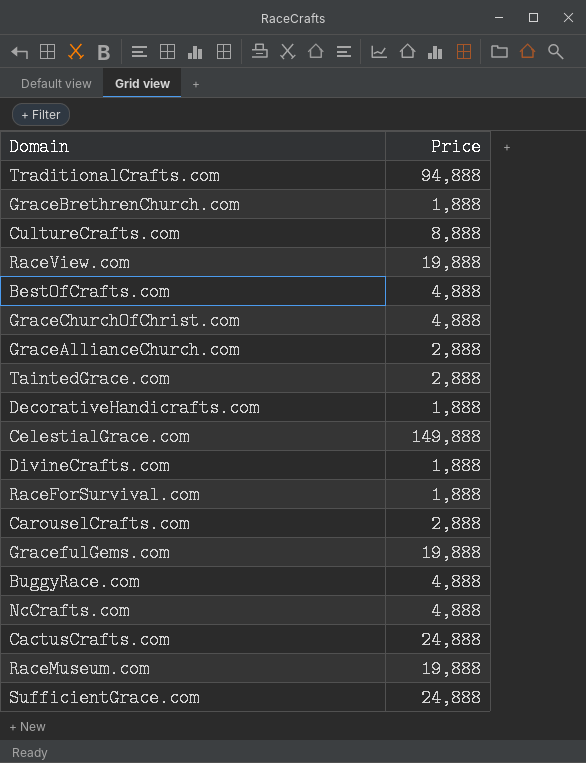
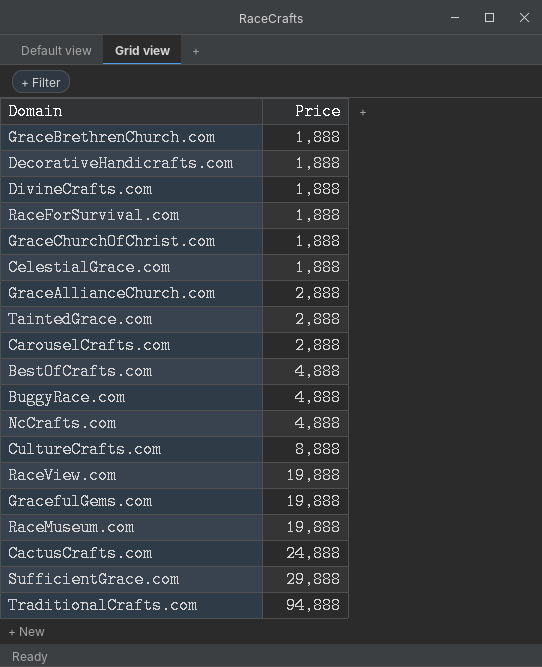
row order: none -> Price ascending
GraceChurchOfChrist.com | Price: 4,888 -> 1,888
CelestialGrace.com | Price: 149,888 -> 1,888
SufficientGrace.com | Price: 24,888 -> 29,888

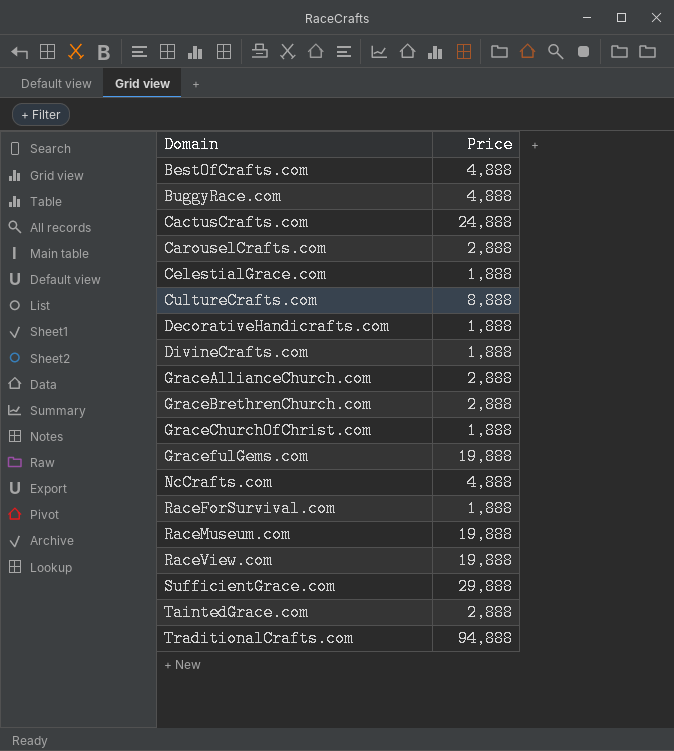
row order: Price ascending -> Domain ascending
GraceBrethrenChurch.com | Price: 1,888 -> 2,888

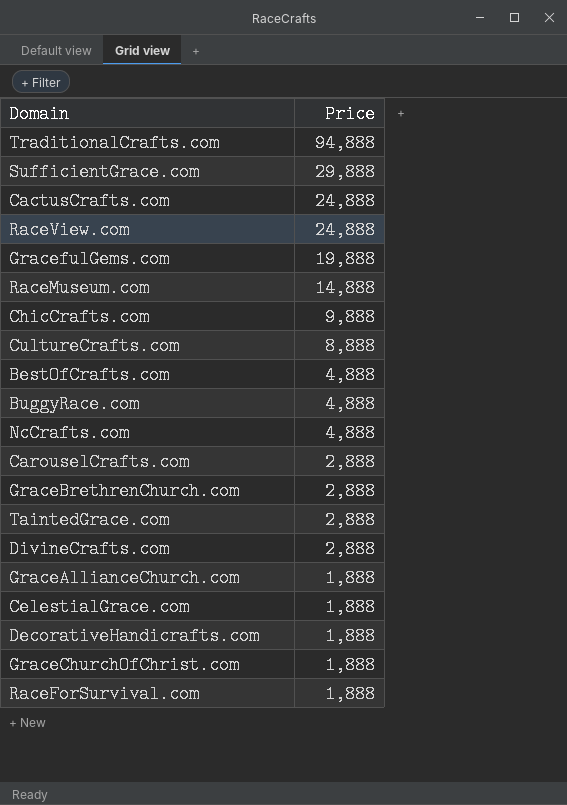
row order: Domain ascending -> Price descending
RaceView.com | Price: 19,888 -> 24,888
RaceMuseum.com | Price: 19,888 -> 14,888
row ChicCrafts.com: none -> 9,888
DivineCrafts.com | Price: 1,888 -> 2,888
GraceAllianceChurch.com | Price: 2,888 -> 1,888

